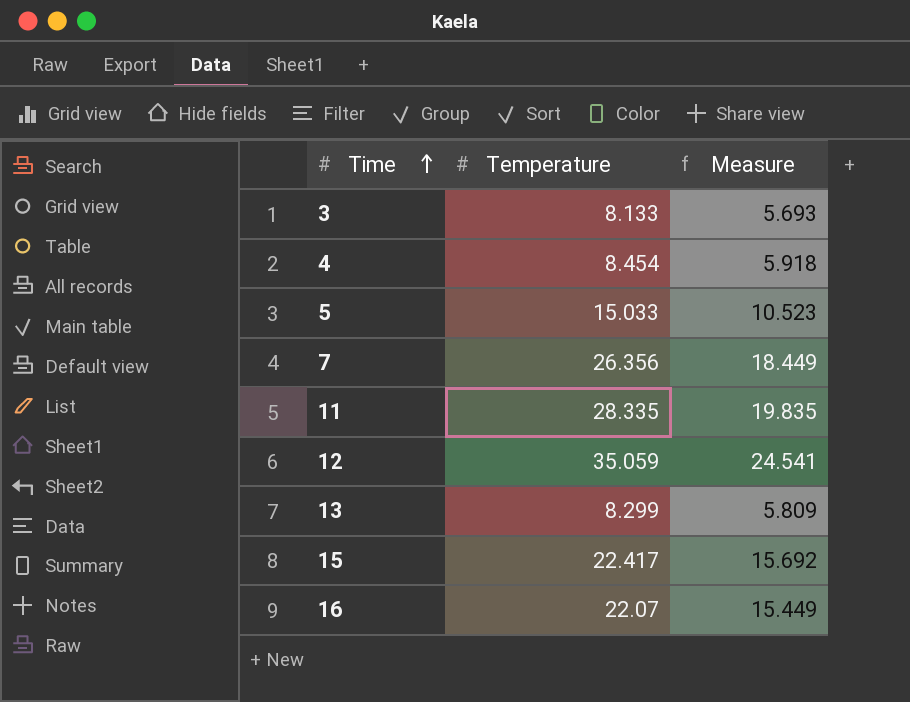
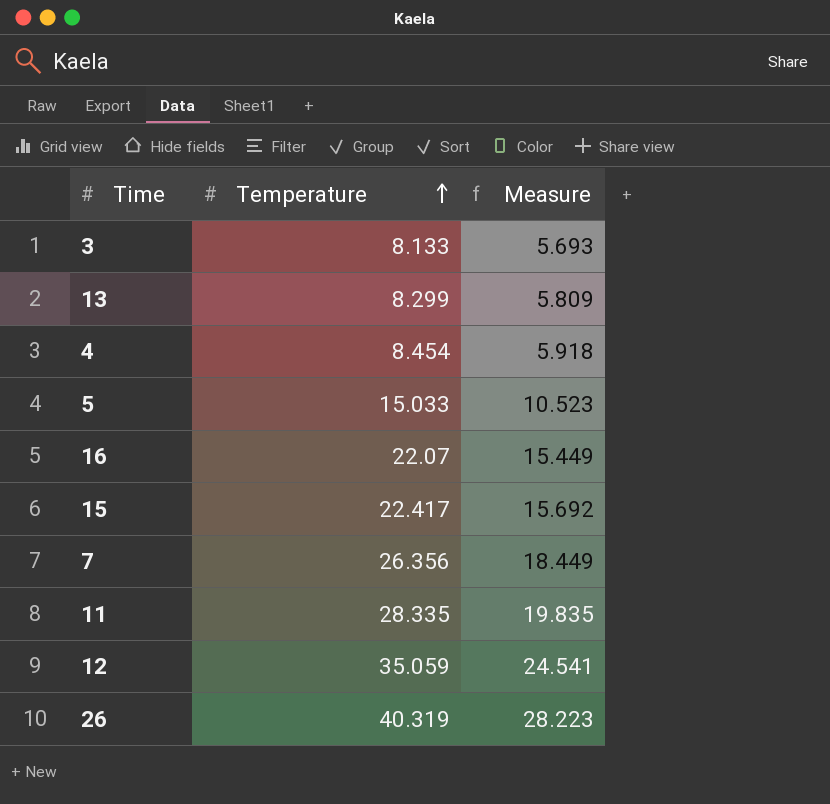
row order: Time ascending -> Temperature ascending
row 26: none -> 40.319 | 28.223

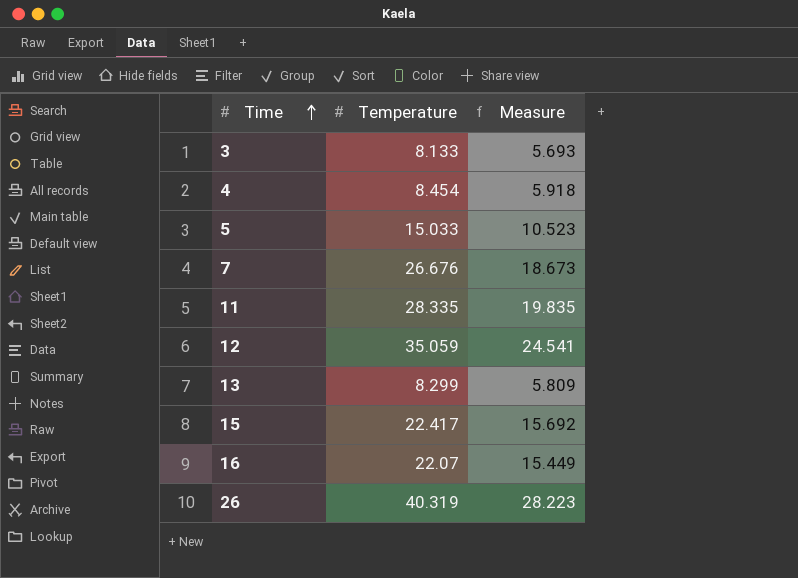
row order: Temperature ascending -> Time ascending
7 | Temperature: 26.356 -> 26.676
7 | Measure: 18.449 -> 18.673

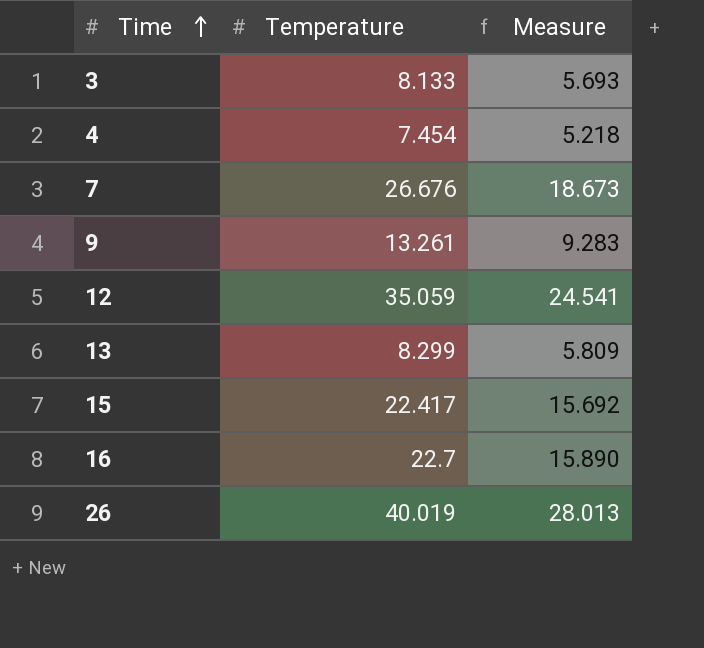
row 5: 15.033 | 10.523 -> none
row 11: 28.335 | 19.835 -> none
4 | Temperature: 8.454 -> 7.454
4 | Measure: 5.918 -> 5.218
row 9: none -> 13.261 | 9.283
16 | Temperature: 22.07 -> 22.7
16 | Measure: 15.449 -> 15.890
26 | Temperature: 40.319 -> 40.019
26 | Measure: 28.223 -> 28.013

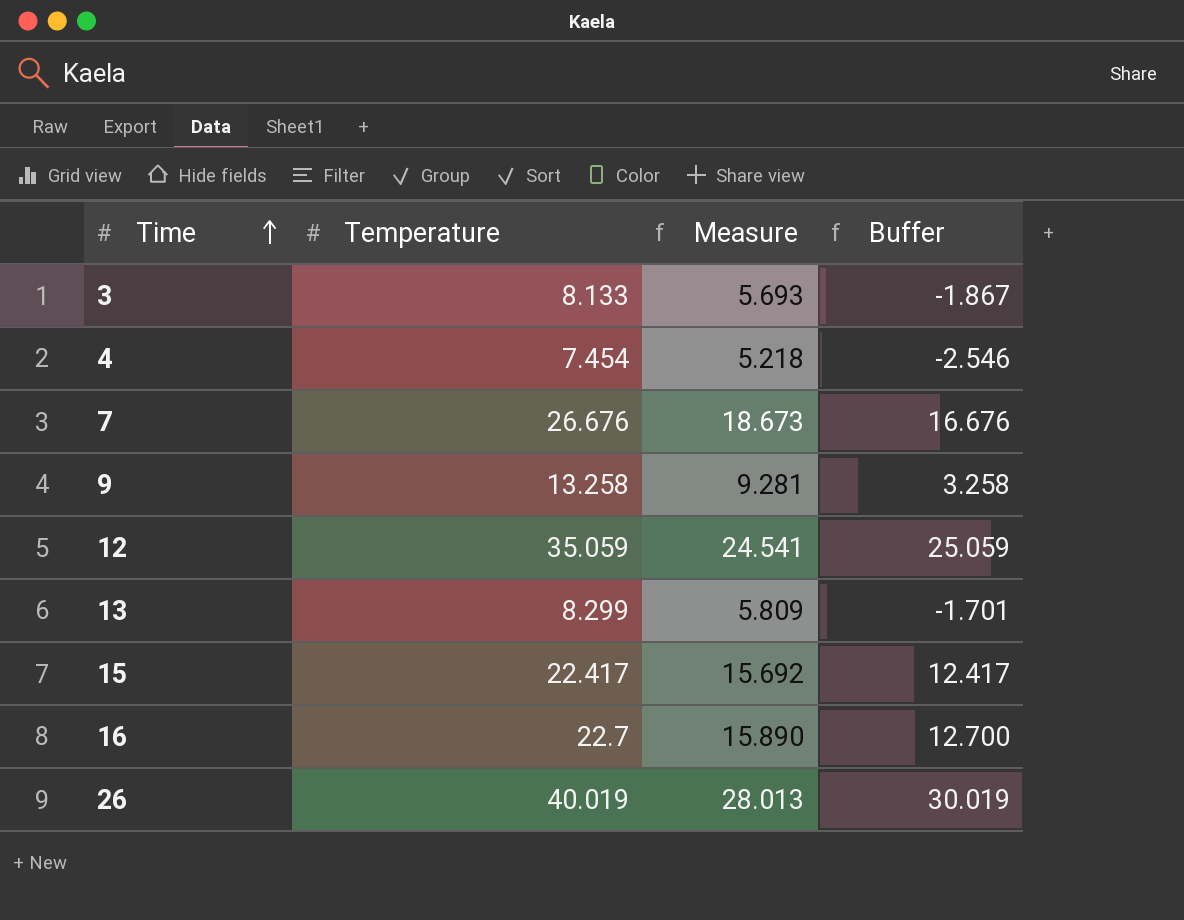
column Buffer | formula: none -> [Temperature] - 10
9 | Temperature: 13.261 -> 13.258
9 | Measure: 9.283 -> 9.281

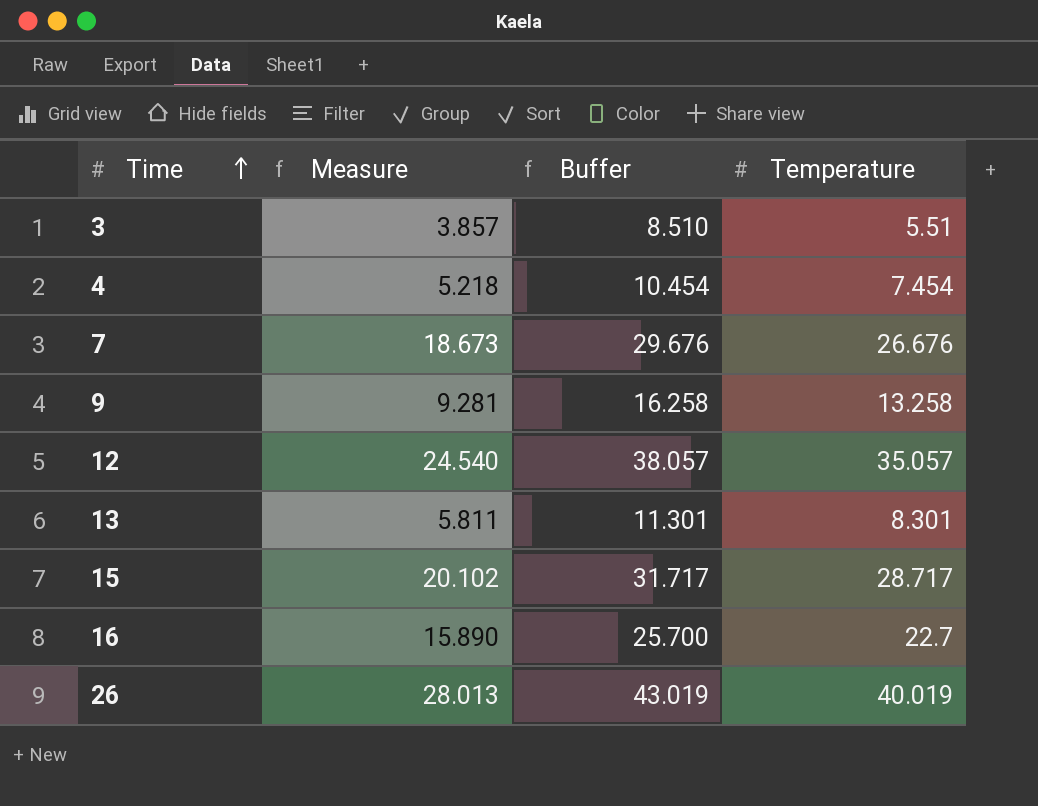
column Buffer | formula: [Temperature] - 10 -> [Temperature] + 3
column Temperature | position: 2 -> 4
3 | Measure: 5.693 -> 3.857
3 | Temperature: 8.133 -> 5.51
12 | Measure: 24.541 -> 24.540
12 | Temperature: 35.059 -> 35.057
13 | Measure: 5.809 -> 5.811
13 | Temperature: 8.299 -> 8.301
15 | Measure: 15.692 -> 20.102
15 | Temperature: 22.417 -> 28.717

